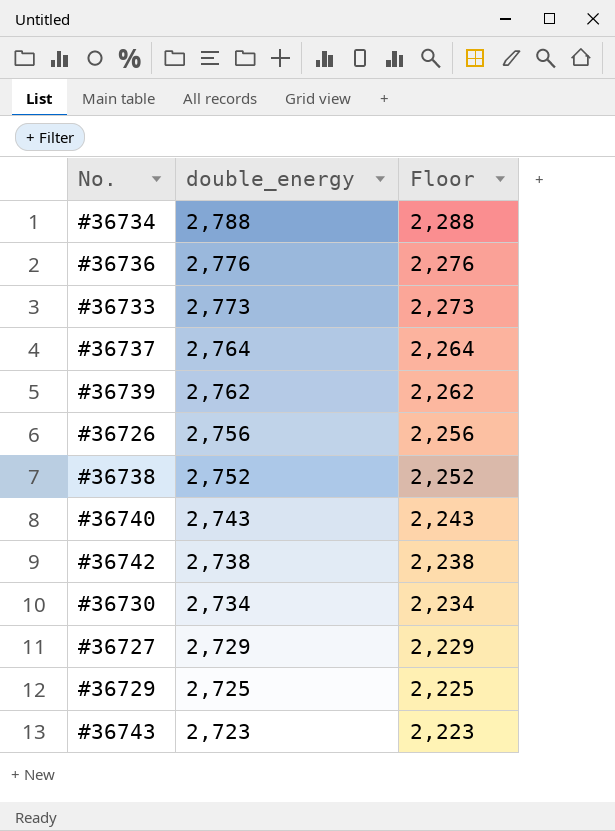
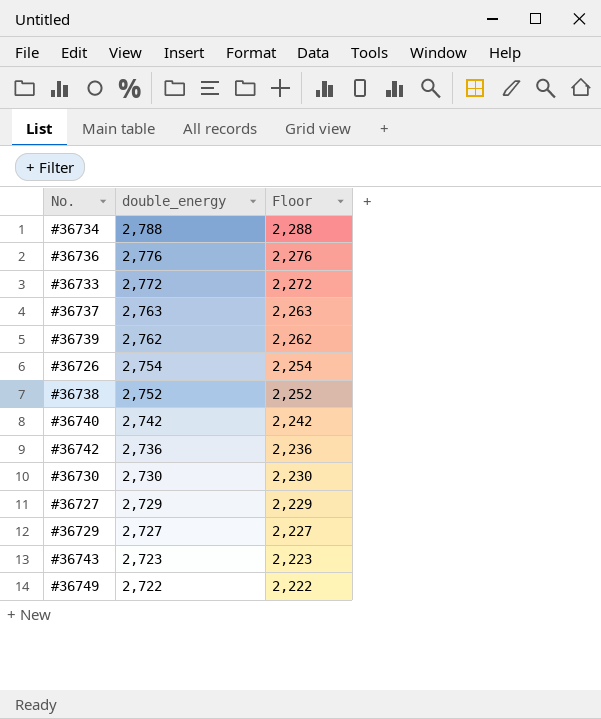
#36733 | double_energy: 2,773 -> 2,772
#36733 | Floor: 2,273 -> 2,272
#36737 | double_energy: 2,764 -> 2,763
#36737 | Floor: 2,264 -> 2,263
#36726 | double_energy: 2,756 -> 2,754
#36726 | Floor: 2,256 -> 2,254
#36740 | double_energy: 2,743 -> 2,742
#36740 | Floor: 2,243 -> 2,242
#36742 | double_energy: 2,738 -> 2,736
#36742 | Floor: 2,238 -> 2,236
#36730 | double_energy: 2,734 -> 2,730
#36730 | Floor: 2,234 -> 2,230
#36729 | double_energy: 2,725 -> 2,727
#36729 | Floor: 2,225 -> 2,227
row #36749: none -> 2,722 | 2,222

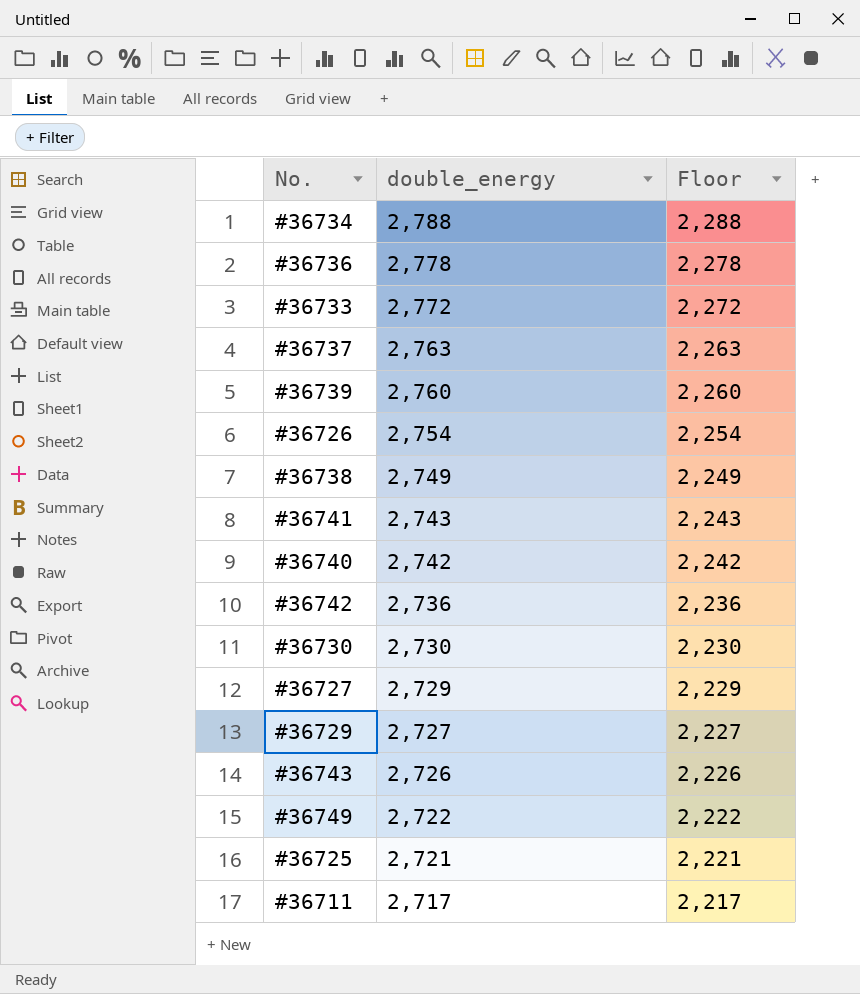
#36736 | double_energy: 2,776 -> 2,778
#36736 | Floor: 2,276 -> 2,278
#36739 | double_energy: 2,762 -> 2,760
#36739 | Floor: 2,262 -> 2,260
#36738 | double_energy: 2,752 -> 2,749
#36738 | Floor: 2,252 -> 2,249
row #36741: none -> 2,743 | 2,243
#36743 | double_energy: 2,723 -> 2,726
#36743 | Floor: 2,223 -> 2,226
row #36725: none -> 2,721 | 2,221
row #36711: none -> 2,717 | 2,217

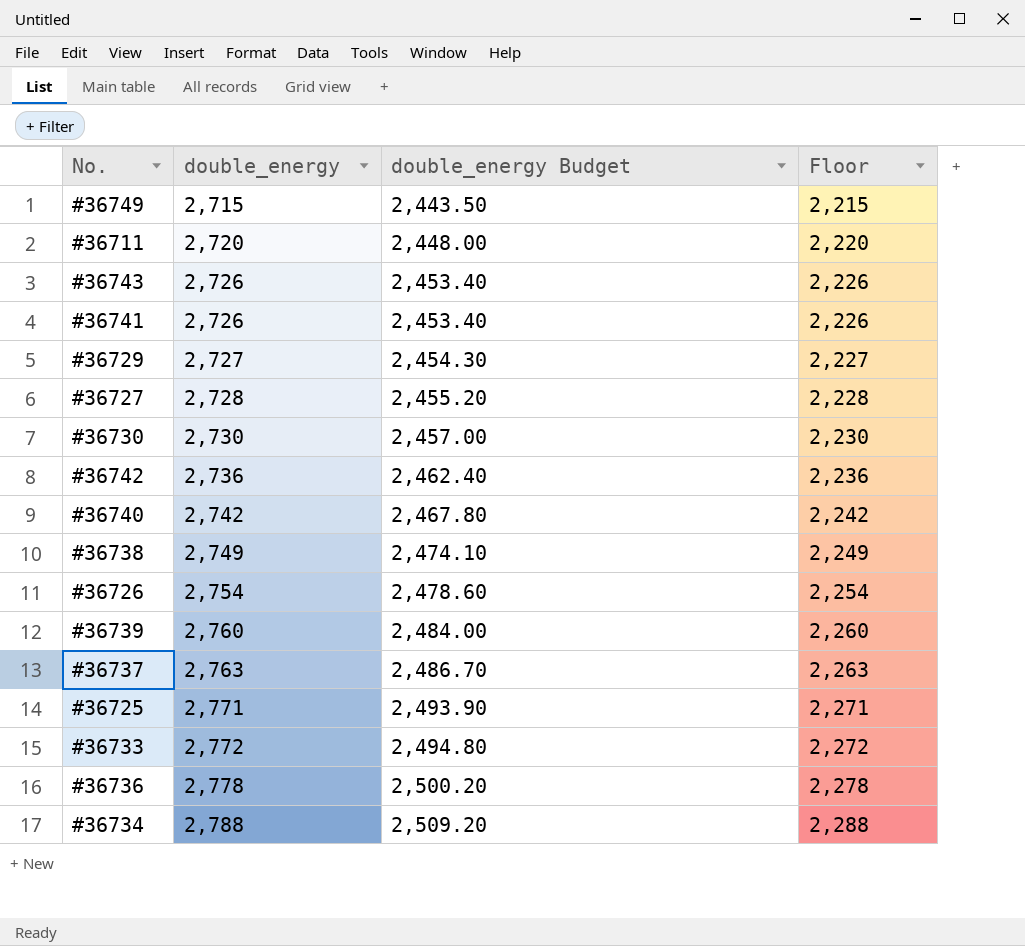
row order: double_energy descending -> double_energy ascending
column double_energy Budget | formula: none -> [double_energy] * 0.9
#36749 | double_energy: 2,722 -> 2,715
#36749 | Floor: 2,222 -> 2,215
#36711 | double_energy: 2,717 -> 2,720
#36711 | Floor: 2,217 -> 2,220
#36741 | double_energy: 2,743 -> 2,726
#36741 | Floor: 2,243 -> 2,226
#36727 | double_energy: 2,729 -> 2,728
#36727 | Floor: 2,229 -> 2,228
#36725 | double_energy: 2,721 -> 2,771
#36725 | Floor: 2,221 -> 2,271

